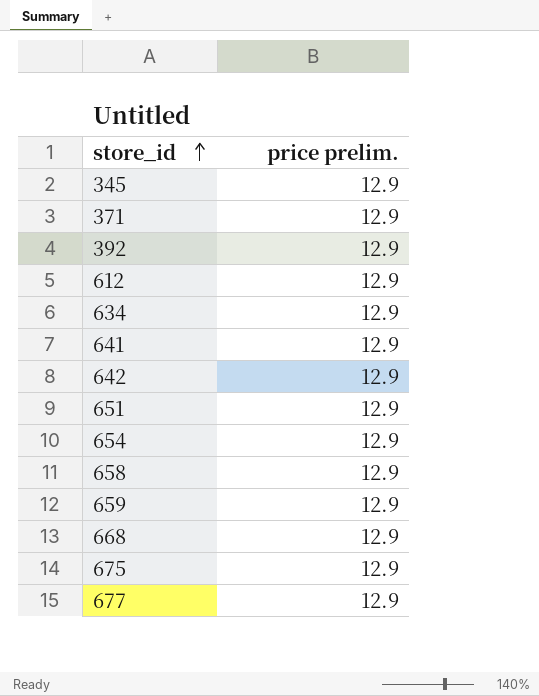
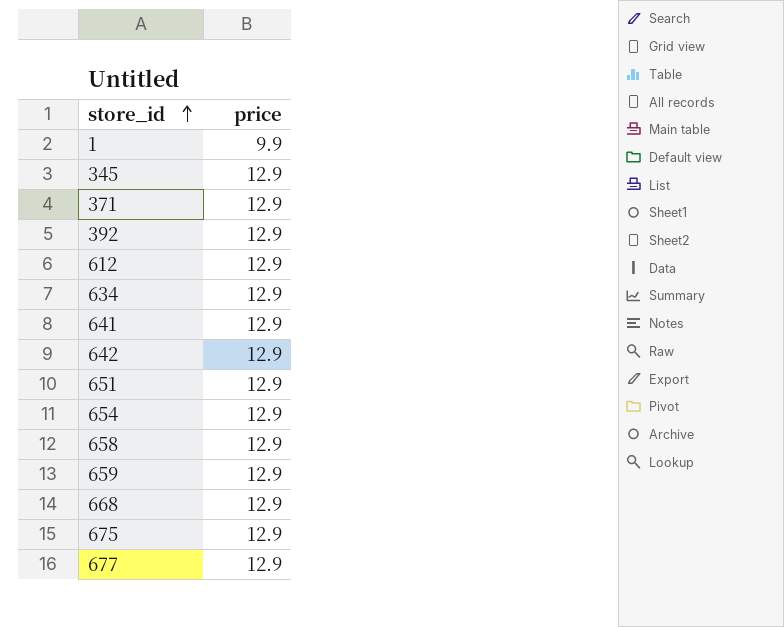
column name: price prelim. -> price
row 1: none -> 9.9

